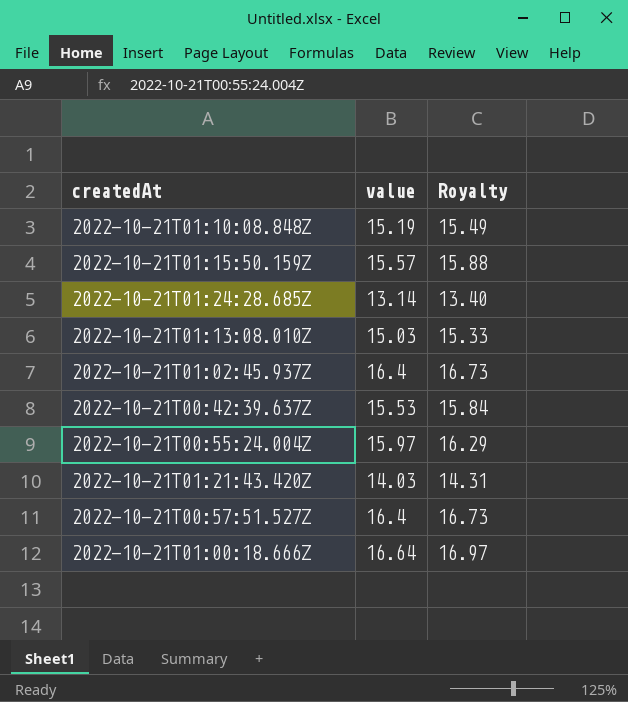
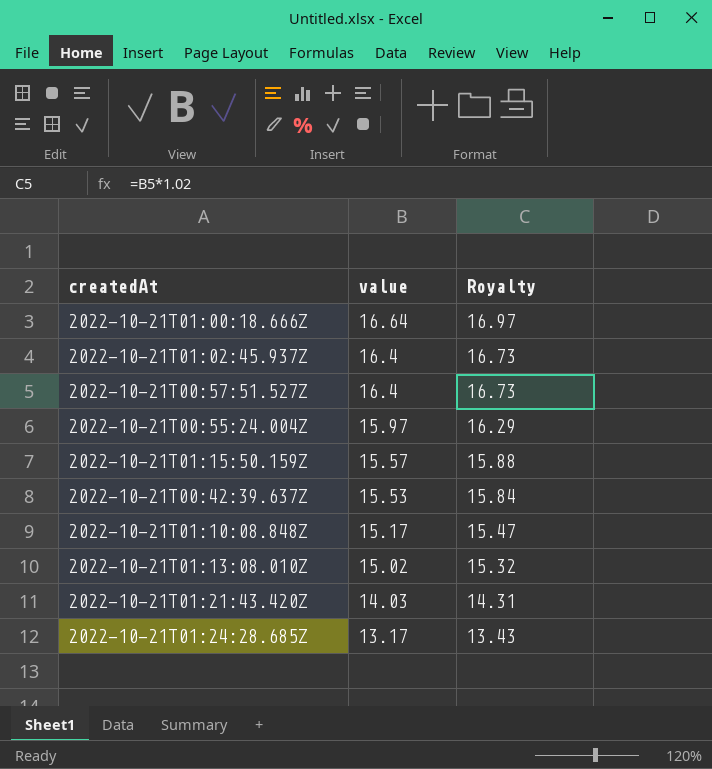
row order: none -> value descending
2022-10-21T01:10:08.848Z | value: 15.19 -> 15.17
2022-10-21T01:10:08.848Z | Royalty: 15.49 -> 15.47
2022-10-21T01:13:08.010Z | value: 15.03 -> 15.02
2022-10-21T01:13:08.010Z | Royalty: 15.33 -> 15.32
2022-10-21T01:24:28.685Z | value: 13.14 -> 13.17
2022-10-21T01:24:28.685Z | Royalty: 13.40 -> 13.43

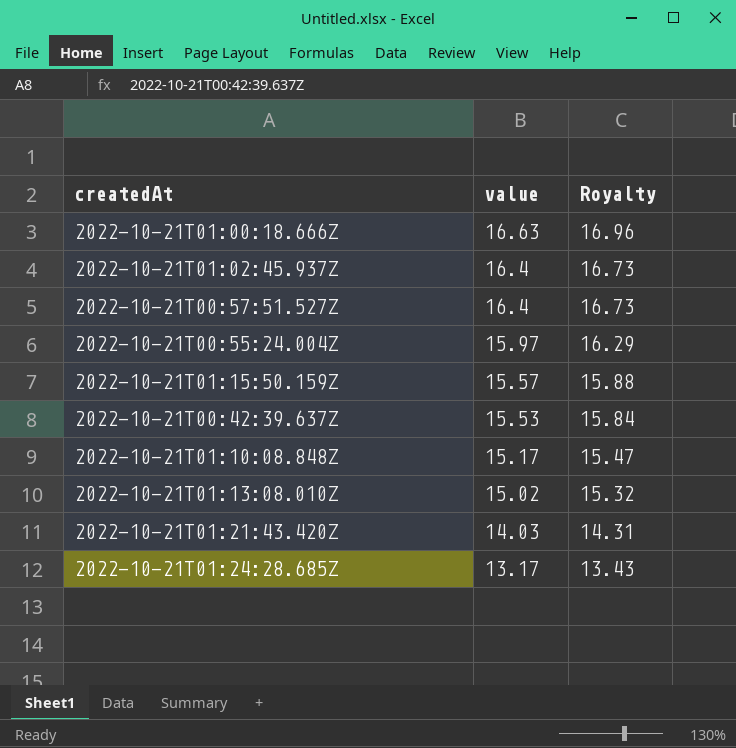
2022-10-21T01:00:18.666Z | value: 16.64 -> 16.63
2022-10-21T01:00:18.666Z | Royalty: 16.97 -> 16.96

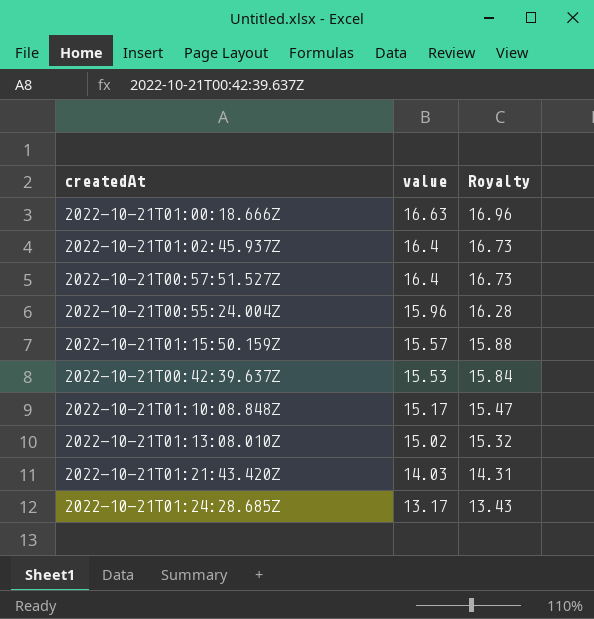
2022-10-21T00:55:24.004Z | value: 15.97 -> 15.96
2022-10-21T00:55:24.004Z | Royalty: 16.29 -> 16.28

